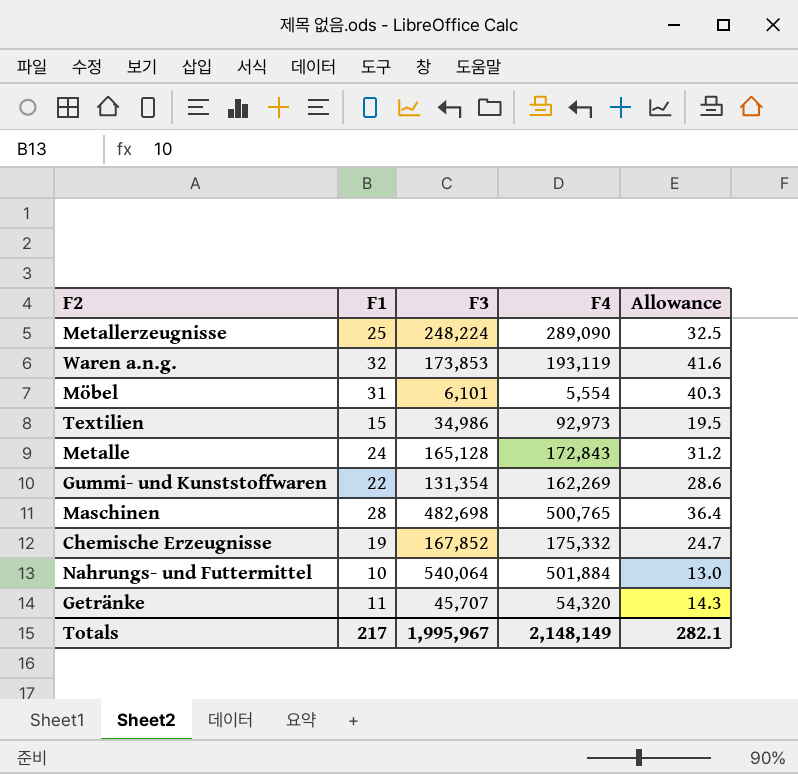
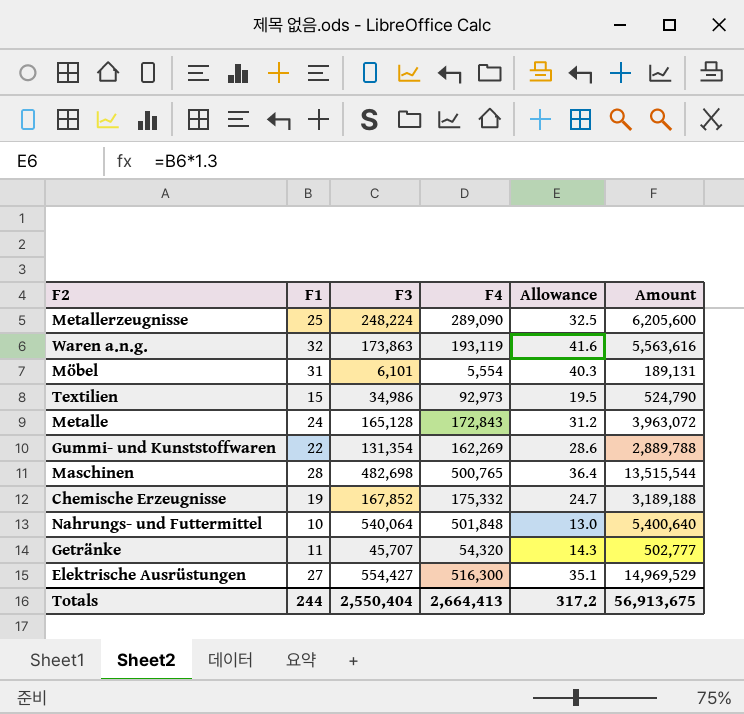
column Amount | formula: none -> [F1] * [F3]
Waren a.n.g. | F3: 173,853 -> 173,863
Nahrungs- und Futtermittel | F4: 501,884 -> 501,848
row Elektrische Ausrüstungen: none -> 27 | 554,427 | 516,300 | 35.1 | 14,969,529
Totals | F1: 217 -> 244
Totals | F3: 1,995,967 -> 2,550,404
Totals | F4: 2,148,149 -> 2,664,413
Totals | Allowance: 282.1 -> 317.2

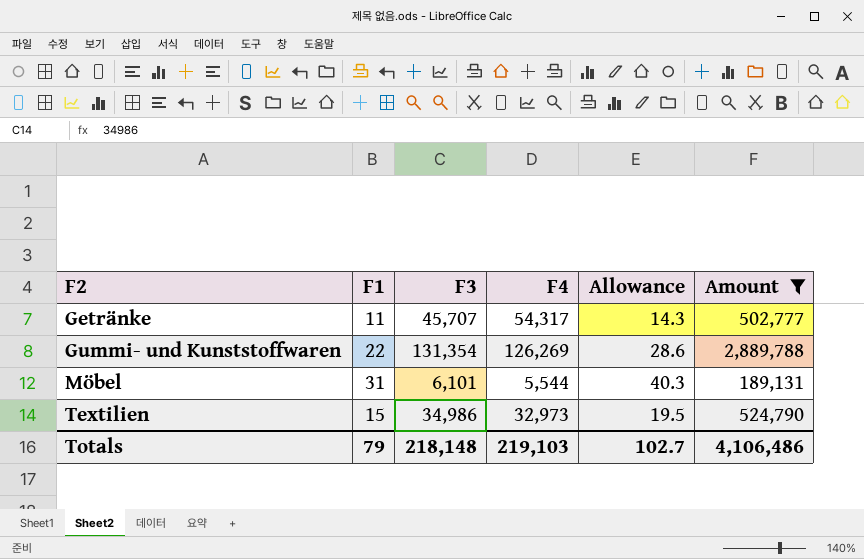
filter: none -> Amount <= 2,889,788
row order: none -> F2 ascending
Getränke | F4: 54,320 -> 54,317
Gummi- und Kunststoffwaren | F4: 162,269 -> 126,269
Möbel | F4: 5,554 -> 5,544
Textilien | F4: 92,973 -> 32,973
Totals | F1: 244 -> 79
Totals | F3: 2,550,404 -> 218,148
Totals | F4: 2,664,413 -> 219,103
Totals | Allowance: 317.2 -> 102.7
Totals | Amount: 56,913,675 -> 4,106,486

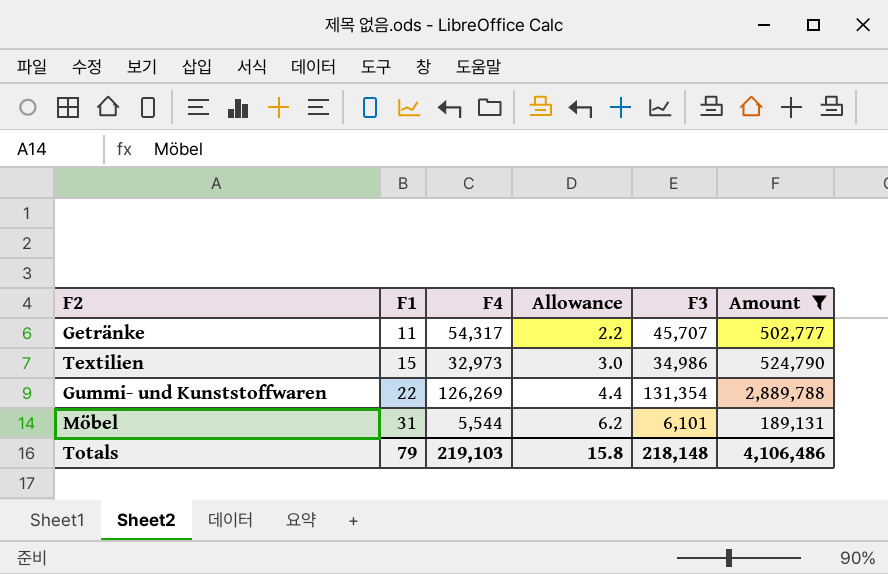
row order: F2 ascending -> F1 ascending
column Allowance | formula: [F1] * 1.3 -> [F1] * 0.2
column F3 | position: 3 -> 5
Totals | Allowance: 102.7 -> 15.8

